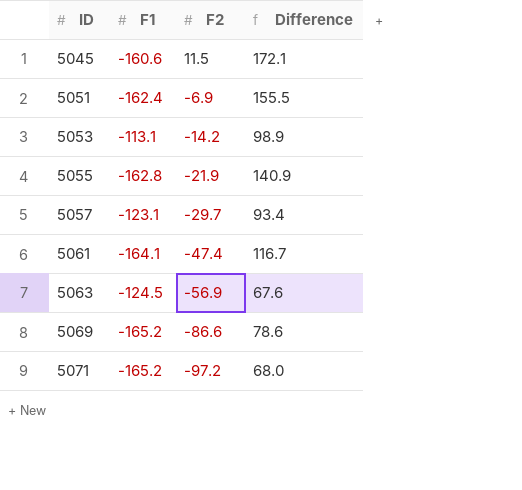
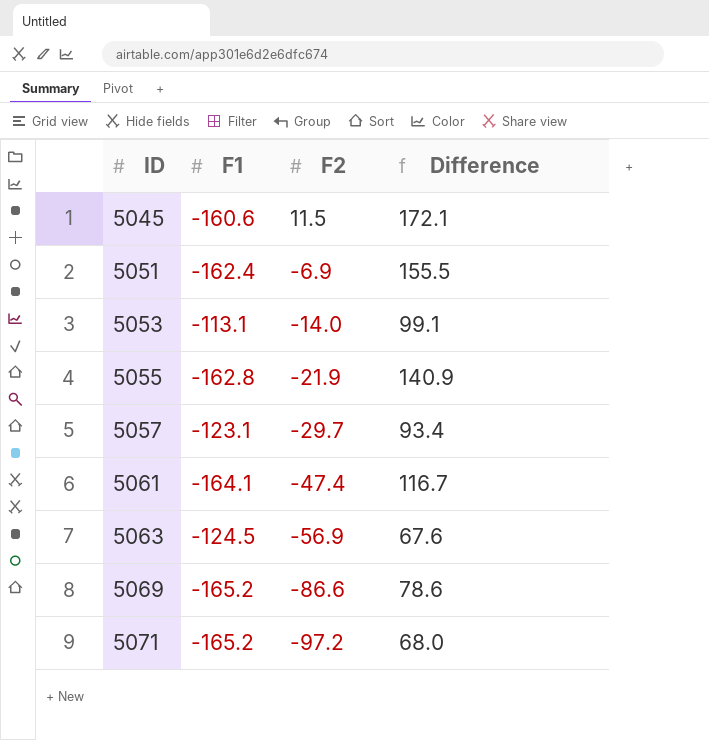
5053 | F2: -14.2 -> -14.0
5053 | Difference: 98.9 -> 99.1

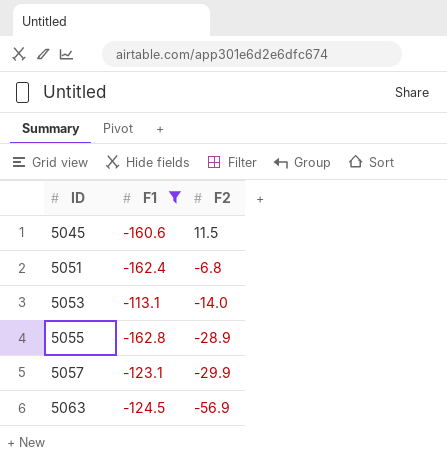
filter: none -> F1 >= -162.8
column Difference | formula: [F2] - [F1] -> none
5051 | F2: -6.9 -> -6.8
5055 | F2: -21.9 -> -28.9
5057 | F2: -29.7 -> -29.9

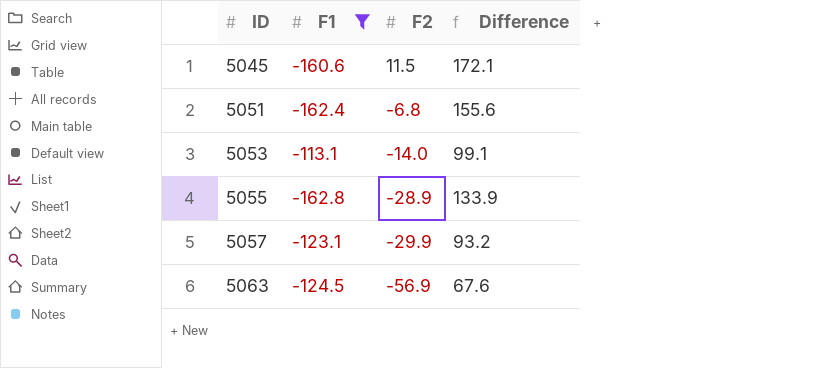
column Difference | formula: none -> [F2] - [F1]

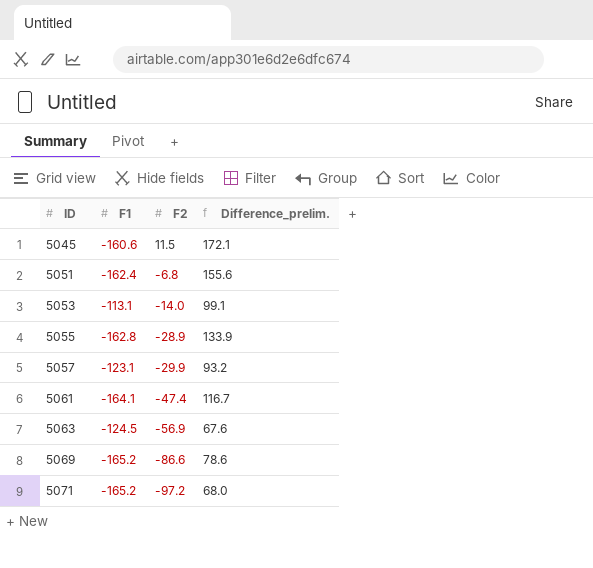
filter: F1 >= -162.8 -> none
column name: Difference -> Difference_prelim.

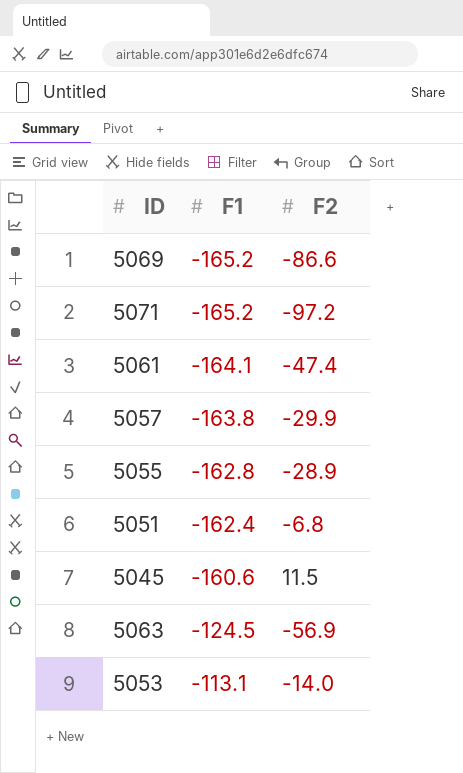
row order: ID ascending -> F1 ascending
column Difference_prelim. | formula: [F2] - [F1] -> none
5057 | F1: -123.1 -> -163.8

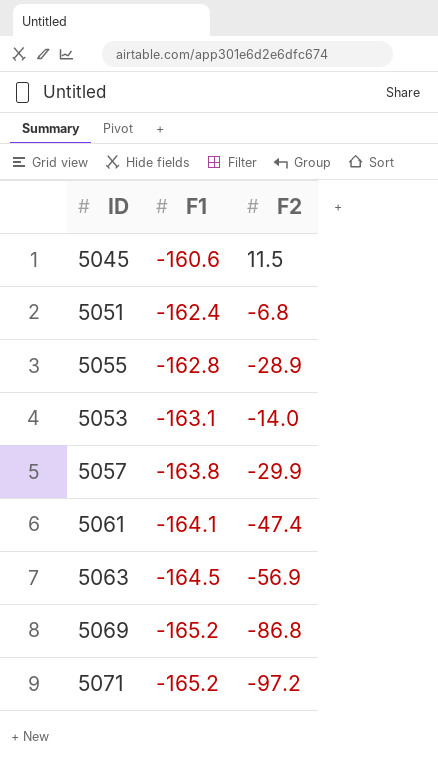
row order: F1 ascending -> F1 descending
5053 | F1: -113.1 -> -163.1
5063 | F1: -124.5 -> -164.5
5069 | F2: -86.6 -> -86.8

